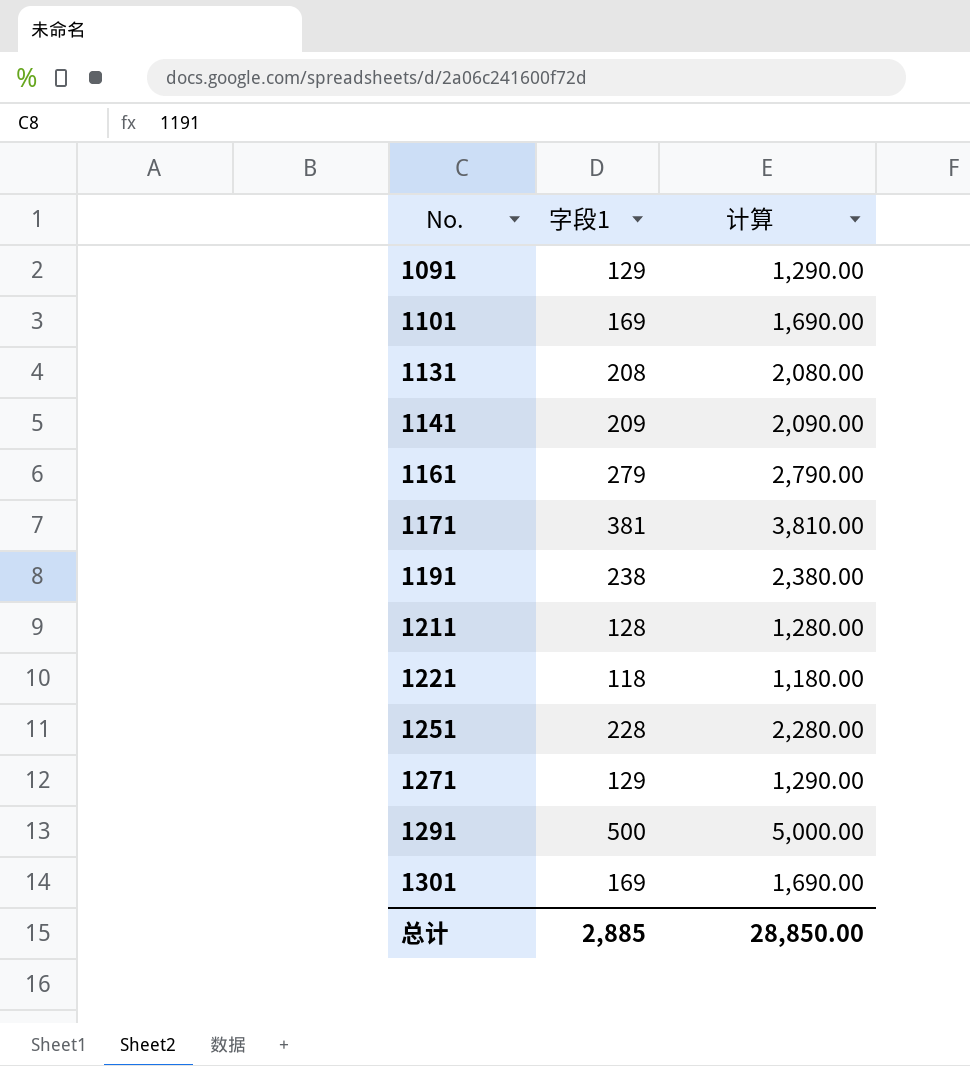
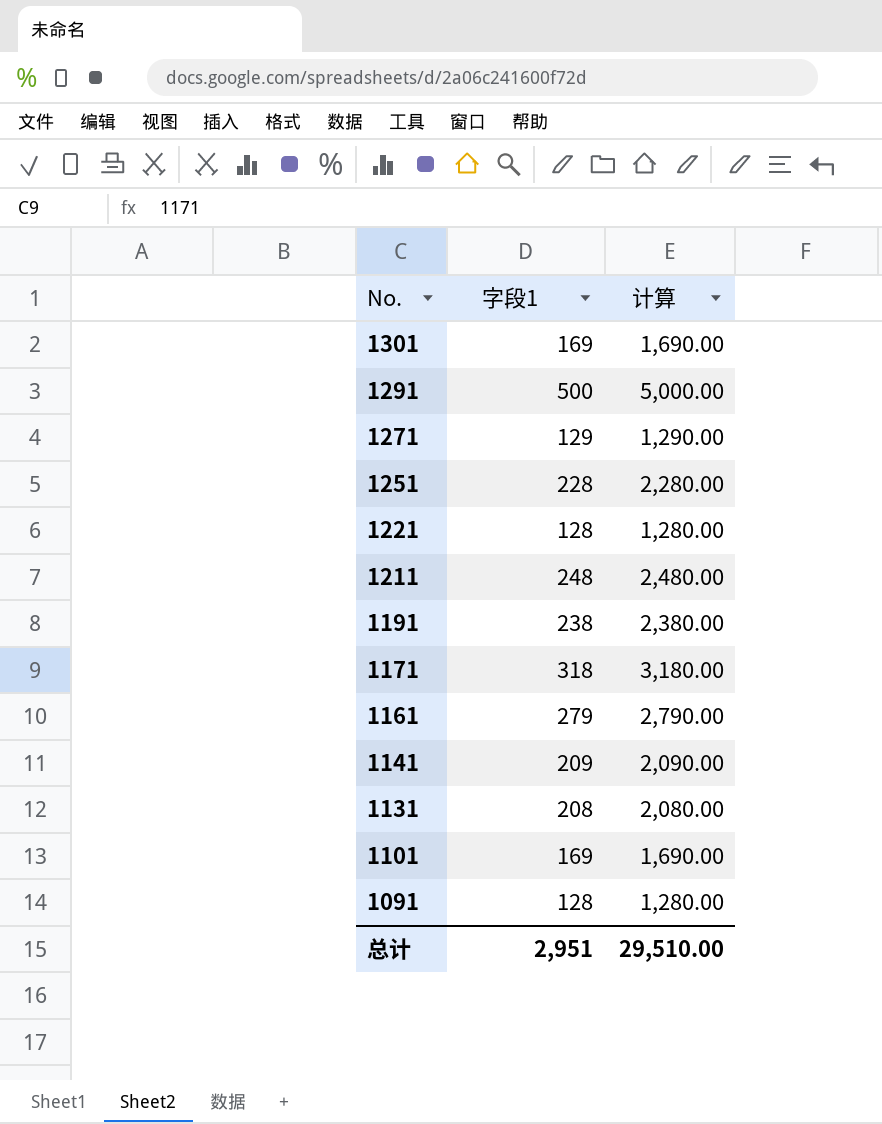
row order: No. ascending -> No. descending
1221 | 字段1: 118 -> 128
1221 | 计算: 1,180.00 -> 1,280.00
1211 | 字段1: 128 -> 248
1211 | 计算: 1,280.00 -> 2,480.00
1171 | 字段1: 381 -> 318
1171 | 计算: 3,810.00 -> 3,180.00
1091 | 字段1: 129 -> 128
1091 | 计算: 1,290.00 -> 1,280.00
总计 | 字段1: 2,885 -> 2,951
总计 | 计算: 28,850.00 -> 29,510.00

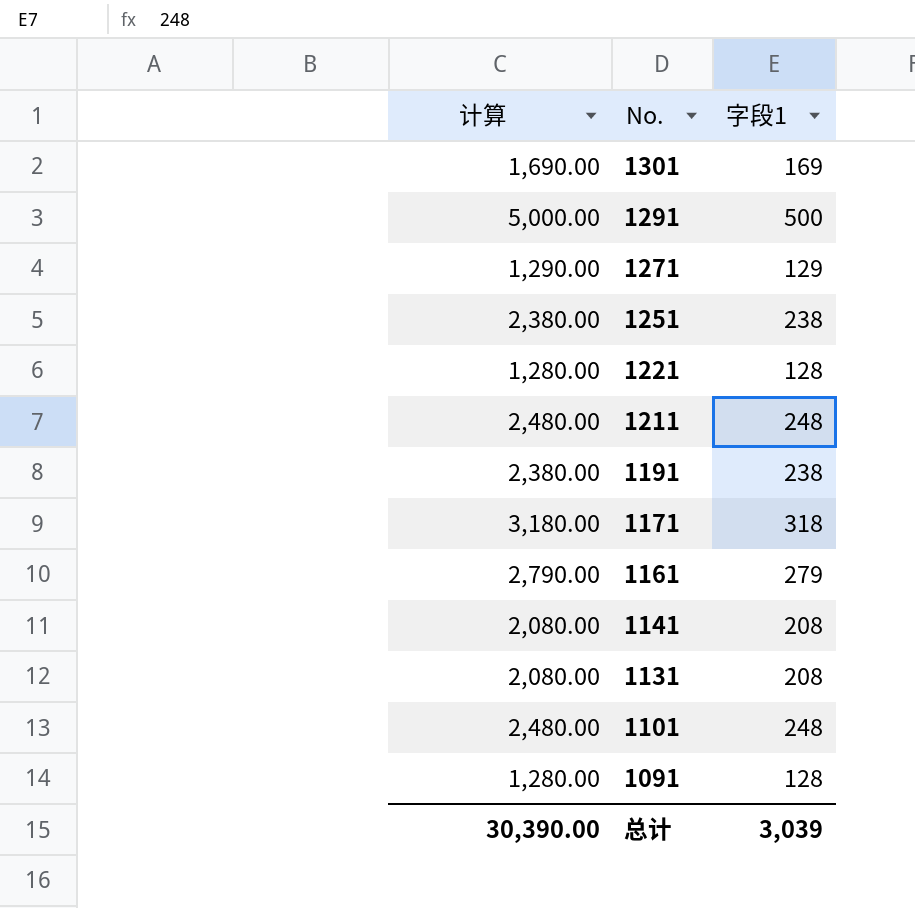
column 计算 | position: 3 -> 1
1251 | 计算: 2,280.00 -> 2,380.00
1251 | 字段1: 228 -> 238
1141 | 计算: 2,090.00 -> 2,080.00
1141 | 字段1: 209 -> 208
1101 | 计算: 1,690.00 -> 2,480.00
1101 | 字段1: 169 -> 248
总计 | 计算: 29,510.00 -> 30,390.00
总计 | 字段1: 2,951 -> 3,039

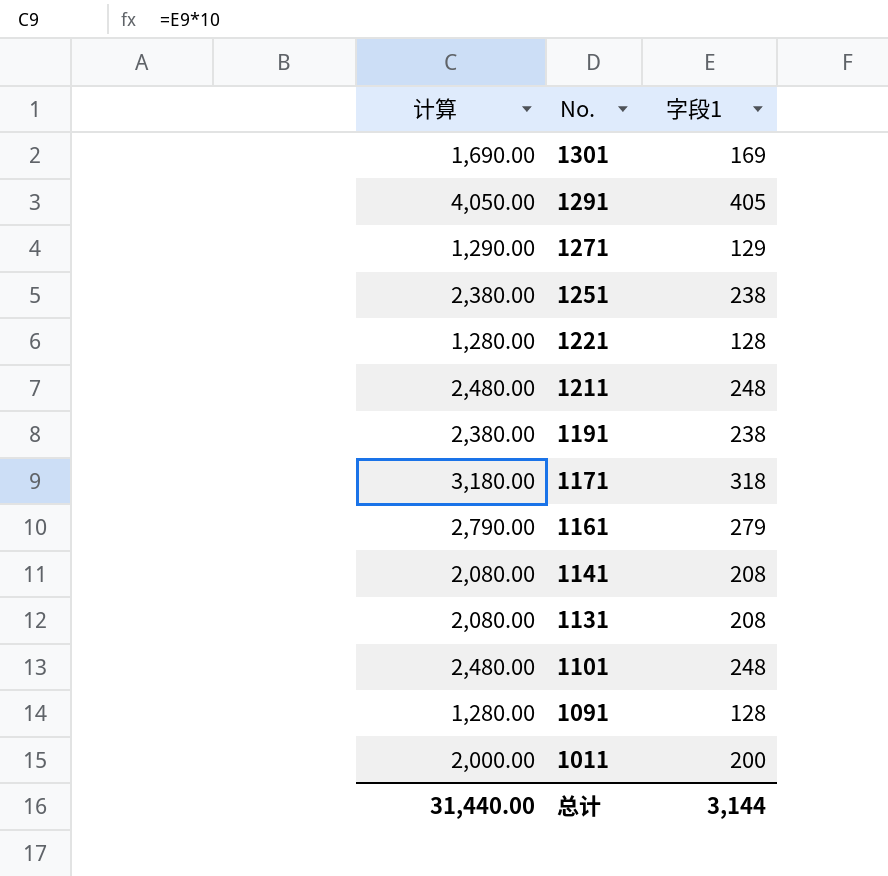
1291 | 计算: 5,000.00 -> 4,050.00
1291 | 字段1: 500 -> 405
row 1011: none -> 2,000.00 | 200
总计 | 计算: 30,390.00 -> 31,440.00
总计 | 字段1: 3,039 -> 3,144

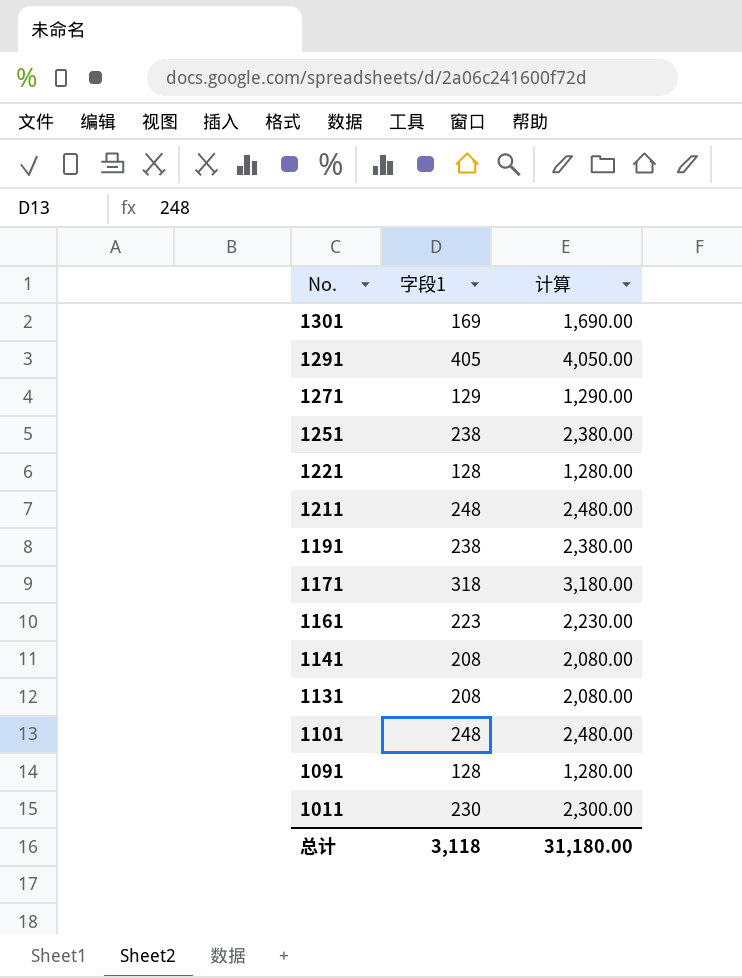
column 计算 | position: 1 -> 3
1161 | 字段1: 279 -> 223
1161 | 计算: 2,790.00 -> 2,230.00
1011 | 字段1: 200 -> 230
1011 | 计算: 2,000.00 -> 2,300.00
总计 | 字段1: 3,144 -> 3,118
总计 | 计算: 31,440.00 -> 31,180.00

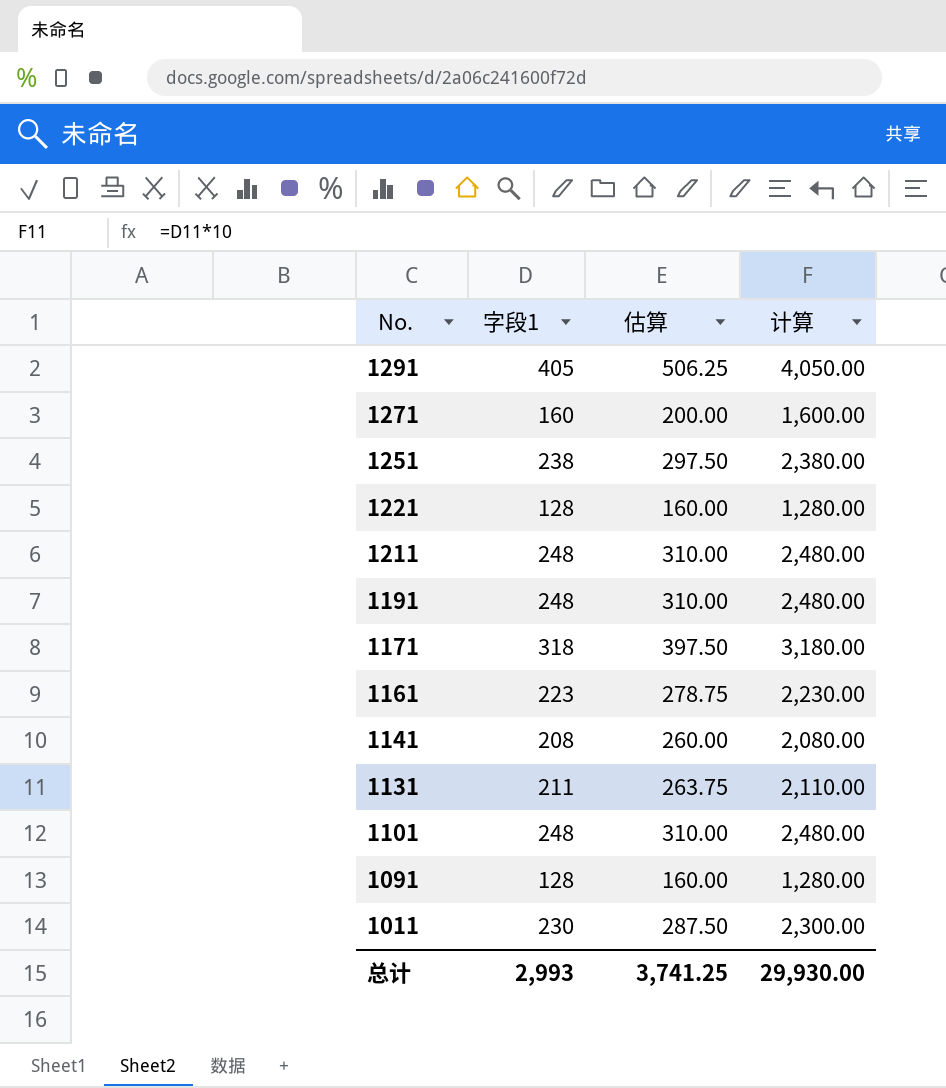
column 估算 | formula: none -> [字段1] * 1.25
row 1301: 169 | 1,690.00 -> none
1271 | 字段1: 129 -> 160
1271 | 计算: 1,290.00 -> 1,600.00
1191 | 字段1: 238 -> 248
1191 | 计算: 2,380.00 -> 2,480.00
1131 | 字段1: 208 -> 211
1131 | 计算: 2,080.00 -> 2,110.00
总计 | 字段1: 3,118 -> 2,993
总计 | 计算: 31,180.00 -> 29,930.00

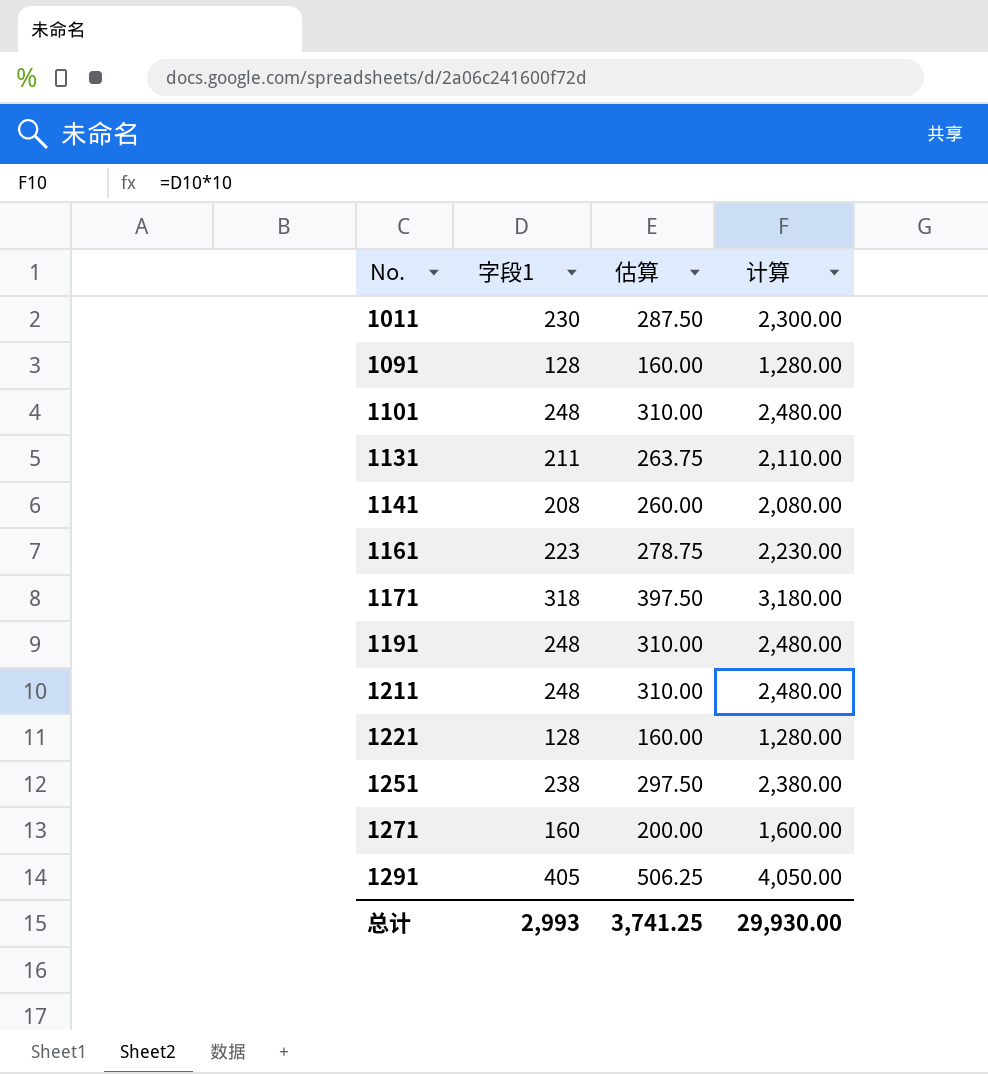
row order: No. descending -> No. ascending

